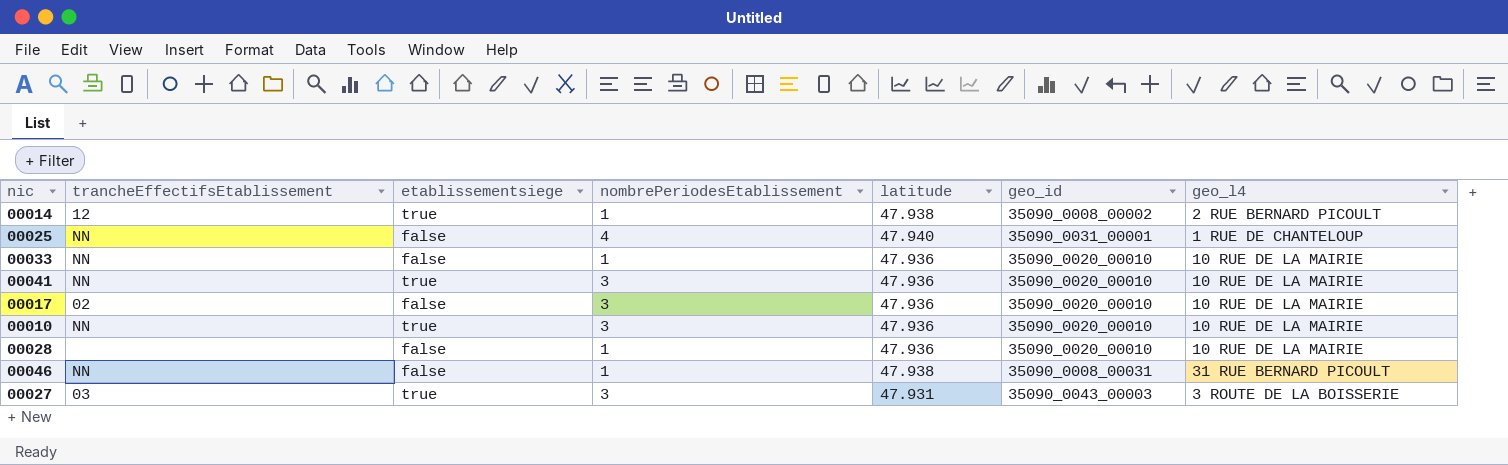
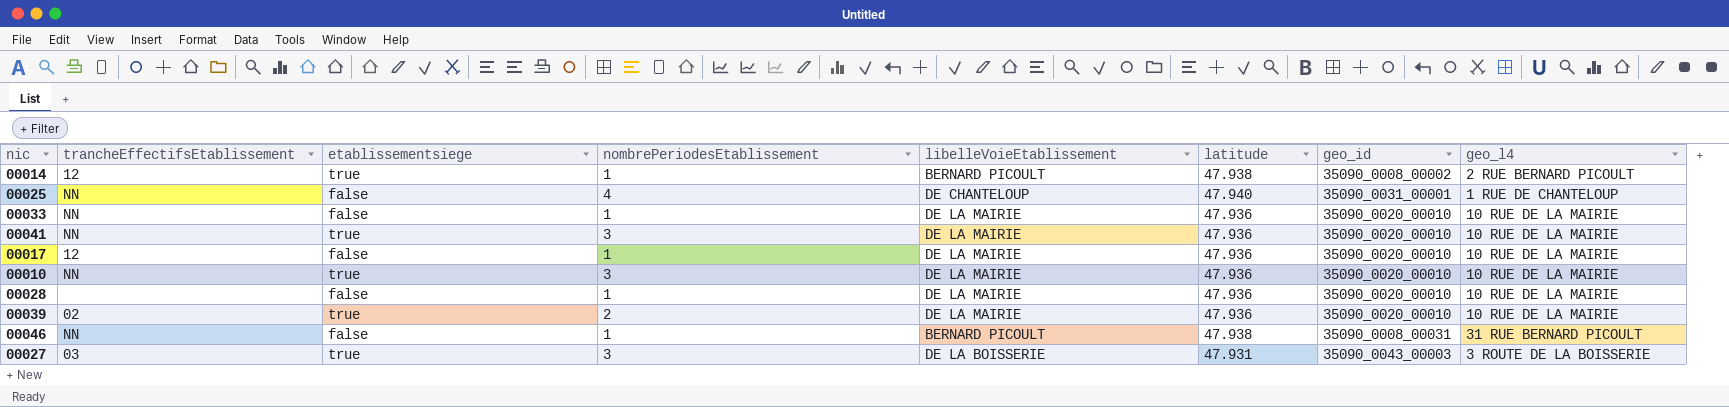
column libelleVoieEtablissement | position: none -> 5
00017 | trancheEffectifsEtablissement: 02 -> 12
00017 | nombrePeriodesEtablissement: 3 -> 1
row 00039: none -> 02 | true | 2 | DE LA MAIRIE | 47.936 | 35090_0020_00010 | 10 RUE DE LA MAIRIE

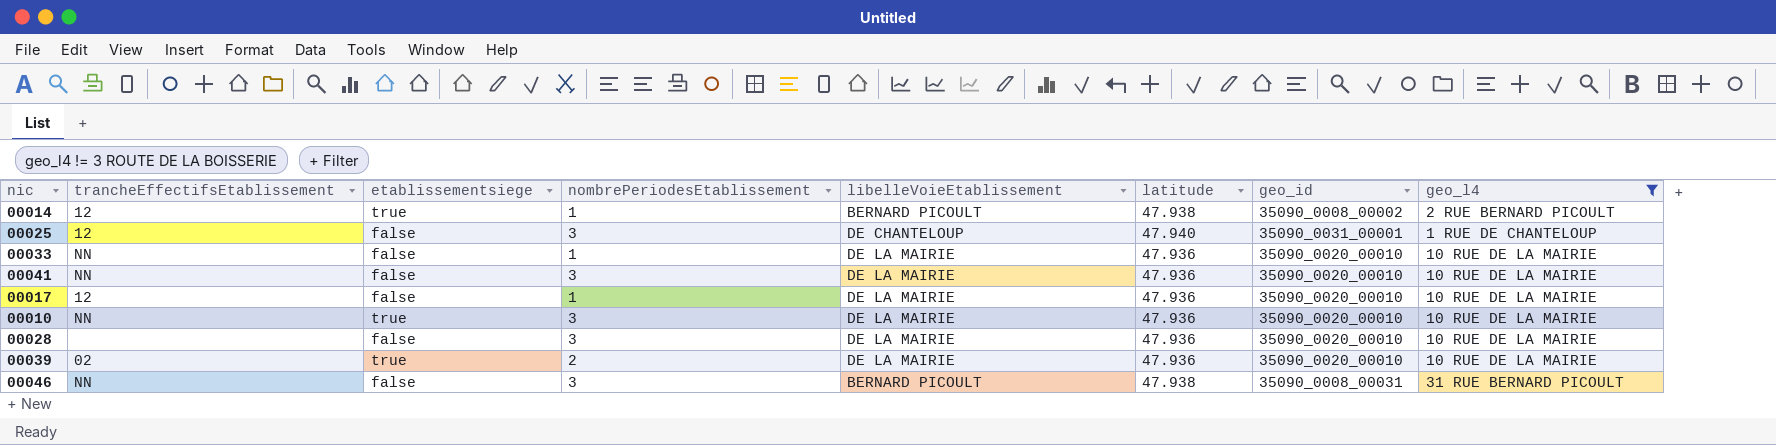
filter: none -> geo_l4 != 3 ROUTE DE LA BOISSERIE
00025 | trancheEffectifsEtablissement: NN -> 12
00025 | nombrePeriodesEtablissement: 4 -> 3
00041 | etablissementsiege: true -> false
00028 | nombrePeriodesEtablissement: 1 -> 3
00046 | nombrePeriodesEtablissement: 1 -> 3

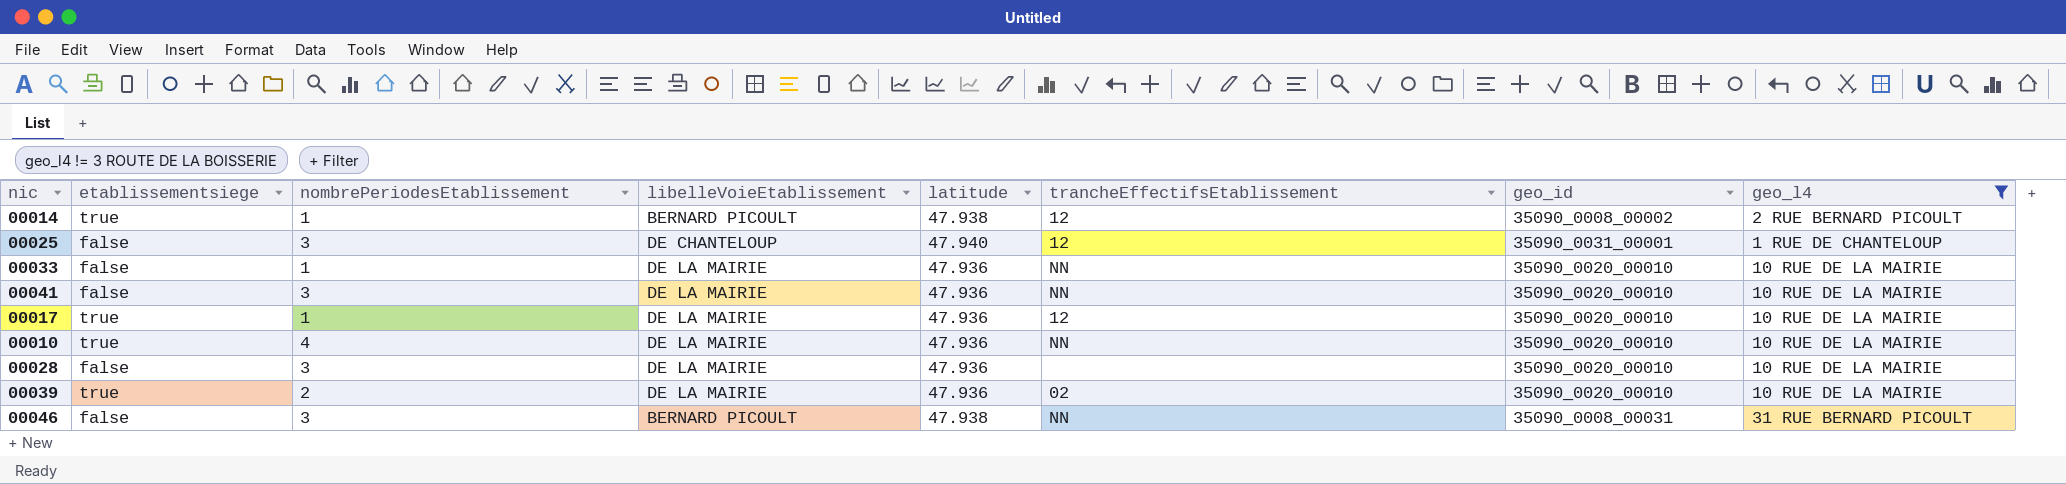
column trancheEffectifsEtablissement | position: 2 -> 6
00017 | etablissementsiege: false -> true
00010 | nombrePeriodesEtablissement: 3 -> 4

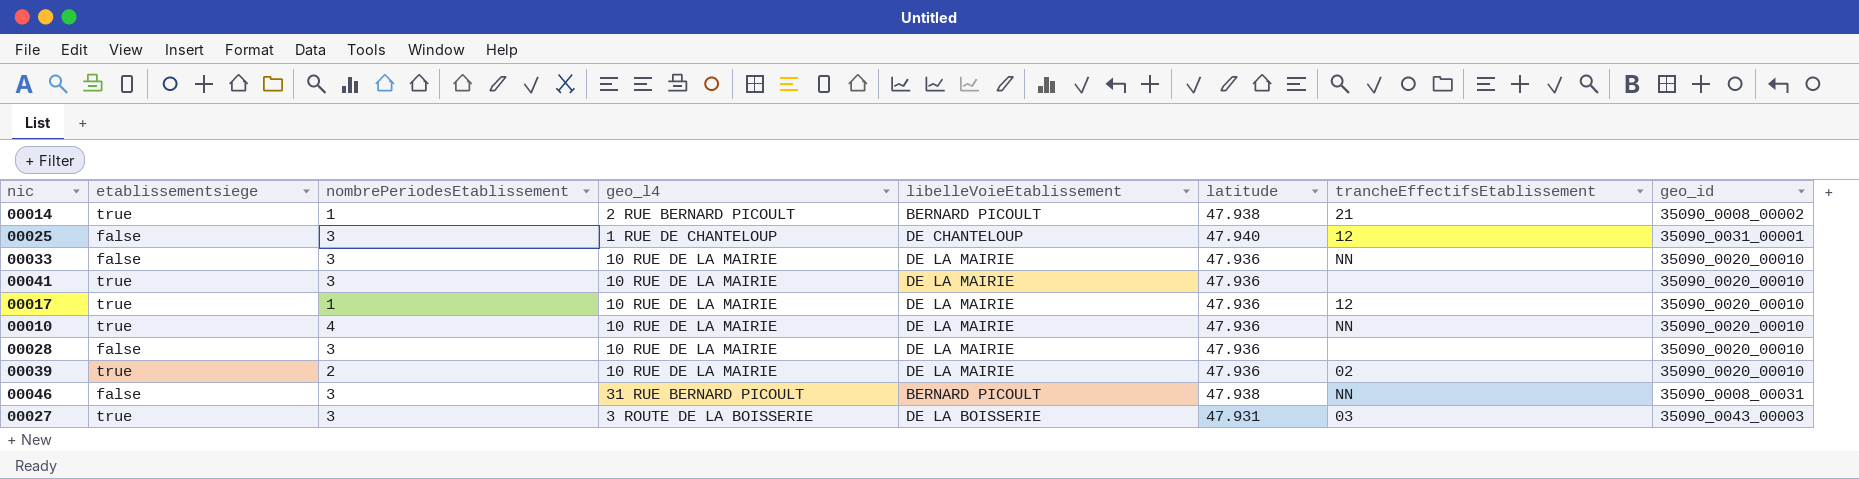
filter: geo_l4 != 3 ROUTE DE LA BOISSERIE -> none
column geo_l4 | position: 8 -> 4
00014 | trancheEffectifsEtablissement: 12 -> 21
00033 | nombrePeriodesEtablissement: 1 -> 3
00041 | etablissementsiege: false -> true
00041 | trancheEffectifsEtablissement: NN -> none

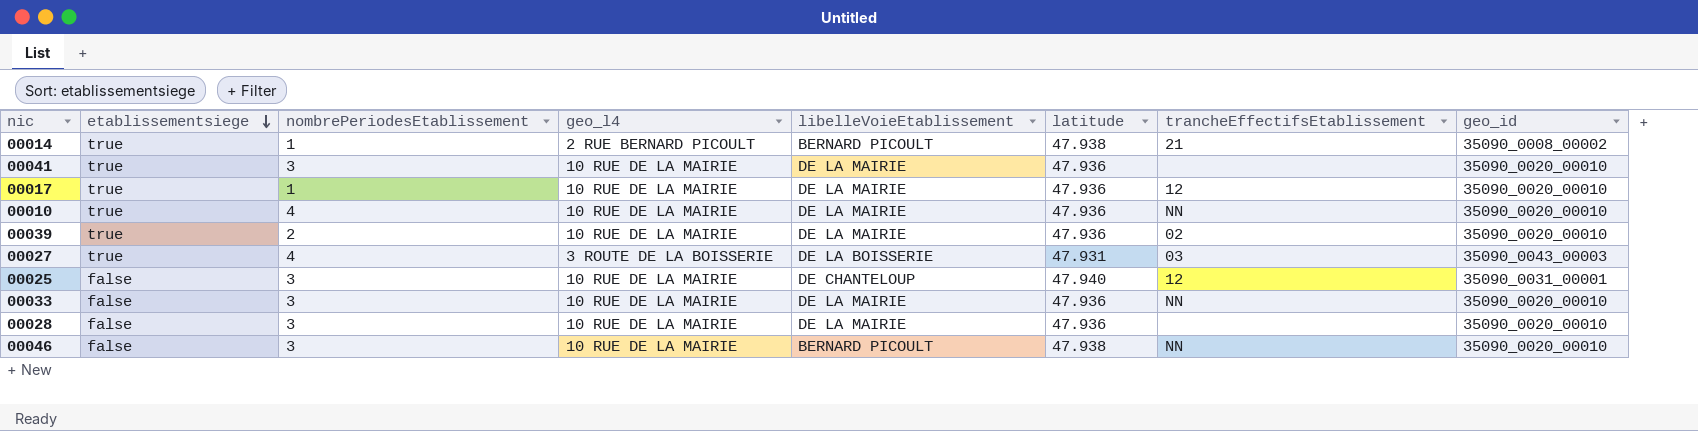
row order: none -> etablissementsiege descending
00027 | nombrePeriodesEtablissement: 3 -> 4
00025 | geo_l4: 1 RUE DE CHANTELOUP -> 10 RUE DE LA MAIRIE
00046 | geo_l4: 31 RUE BERNARD PICOULT -> 10 RUE DE LA MAIRIE
00046 | geo_id: 35090_0008_00031 -> 35090_0020_00010

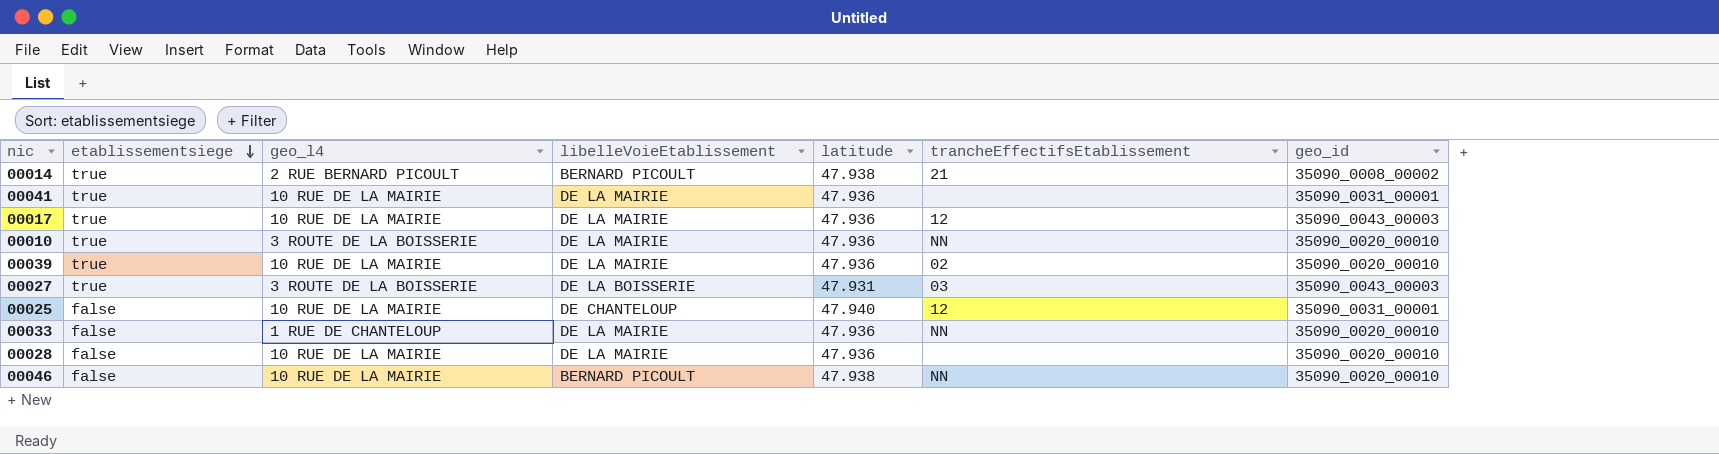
column nombrePeriodesEtablissement | position: 3 -> none
00041 | geo_id: 35090_0020_00010 -> 35090_0031_00001
00017 | geo_id: 35090_0020_00010 -> 35090_0043_00003
00010 | geo_l4: 10 RUE DE LA MAIRIE -> 3 ROUTE DE LA BOISSERIE
00033 | geo_l4: 10 RUE DE LA MAIRIE -> 1 RUE DE CHANTELOUP

